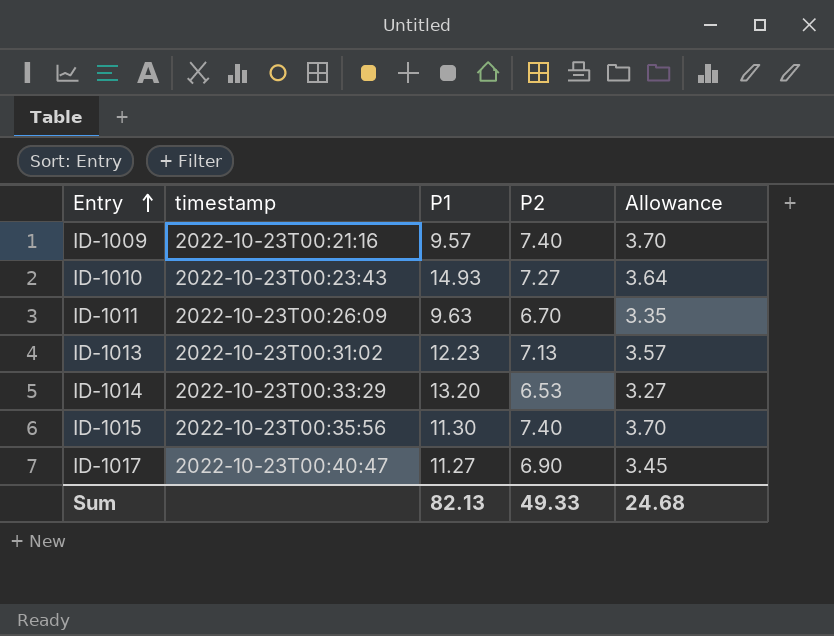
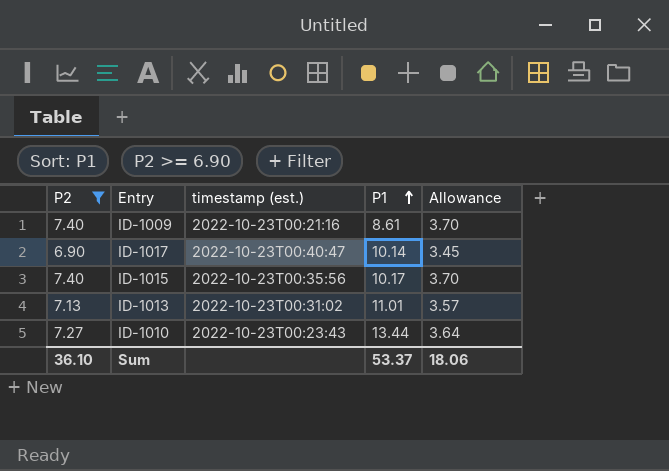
filter: none -> P2 >= 6.90
row order: Entry ascending -> P1 ascending
column P2 | position: 4 -> 1
column name: timestamp -> timestamp (est.)
ID-1009 | P1: 9.57 -> 8.61
ID-1017 | P1: 11.27 -> 10.14
ID-1015 | P1: 11.30 -> 10.17
ID-1013 | P1: 12.23 -> 11.01
ID-1010 | P1: 14.93 -> 13.44
Sum | P2: 49.33 -> 36.10
Sum | P1: 82.13 -> 53.37
Sum | Allowance: 24.68 -> 18.06

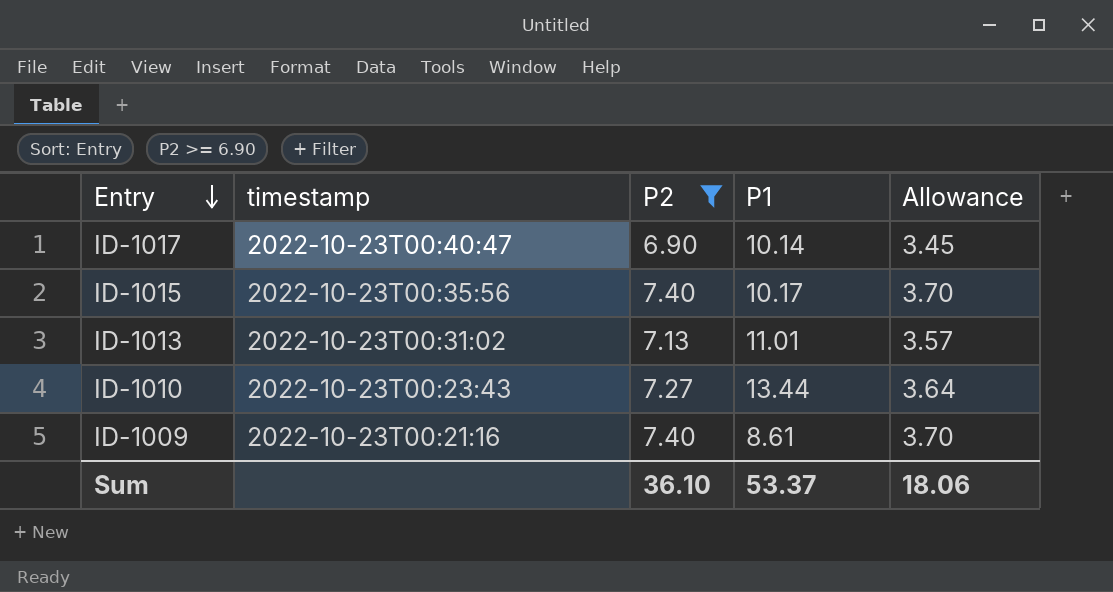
row order: P1 ascending -> Entry descending
column name: timestamp (est.) -> timestamp
column P2 | position: 1 -> 3

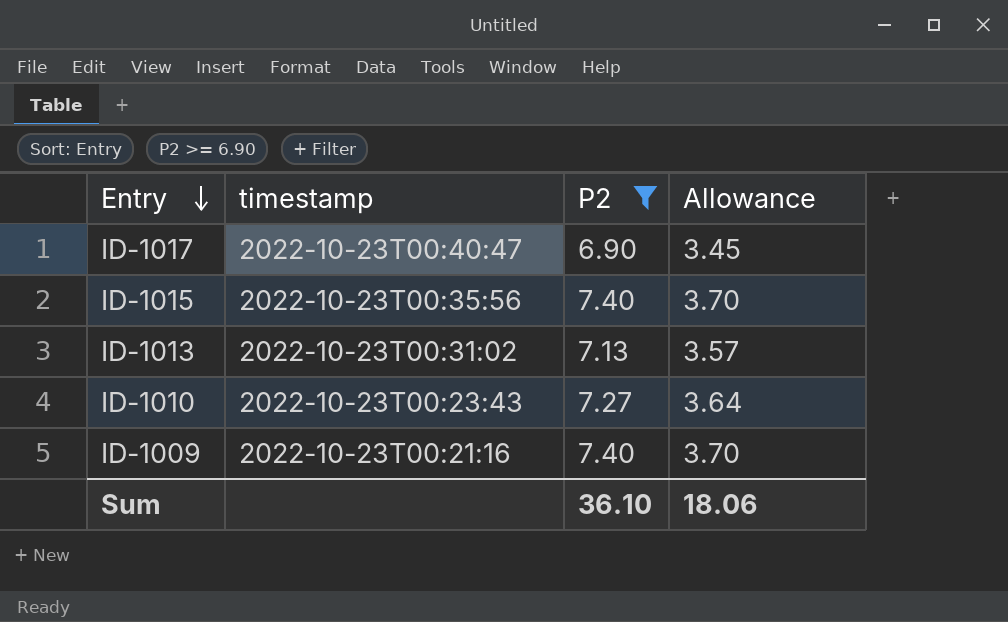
column P1 | position: 4 -> none

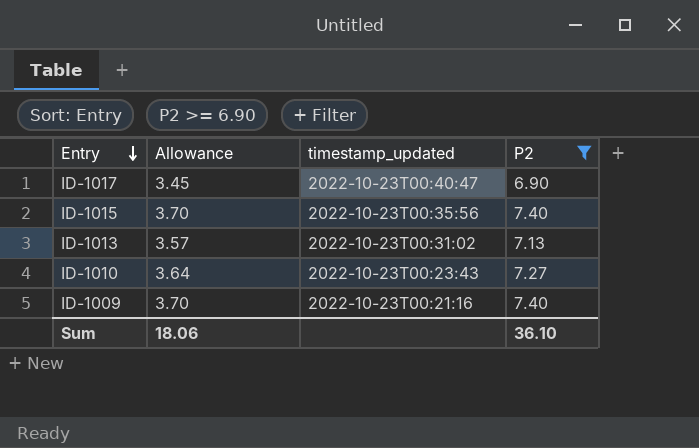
column Allowance | position: 4 -> 2
column name: timestamp -> timestamp_updated

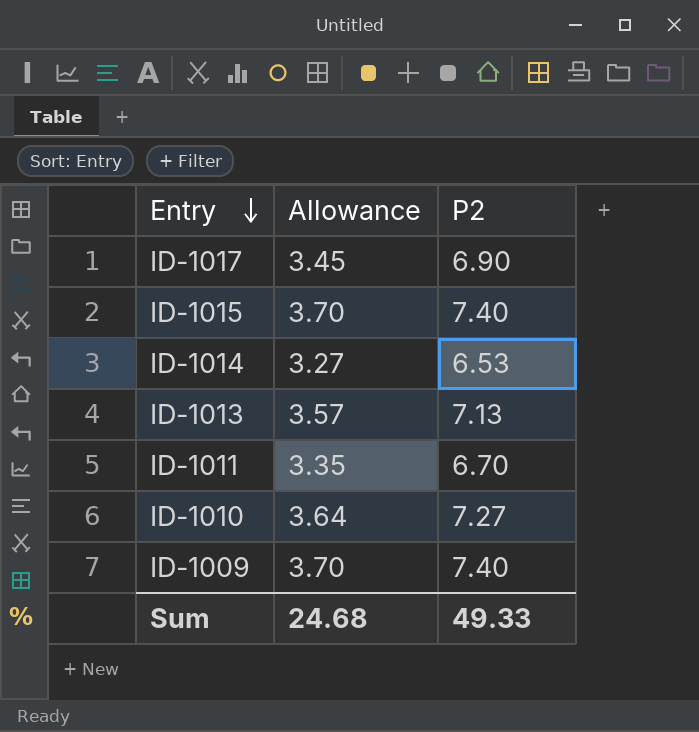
filter: P2 >= 6.90 -> none
column timestamp_updated | position: 3 -> none
Sum | Allowance: 18.06 -> 24.68
Sum | P2: 36.10 -> 49.33

